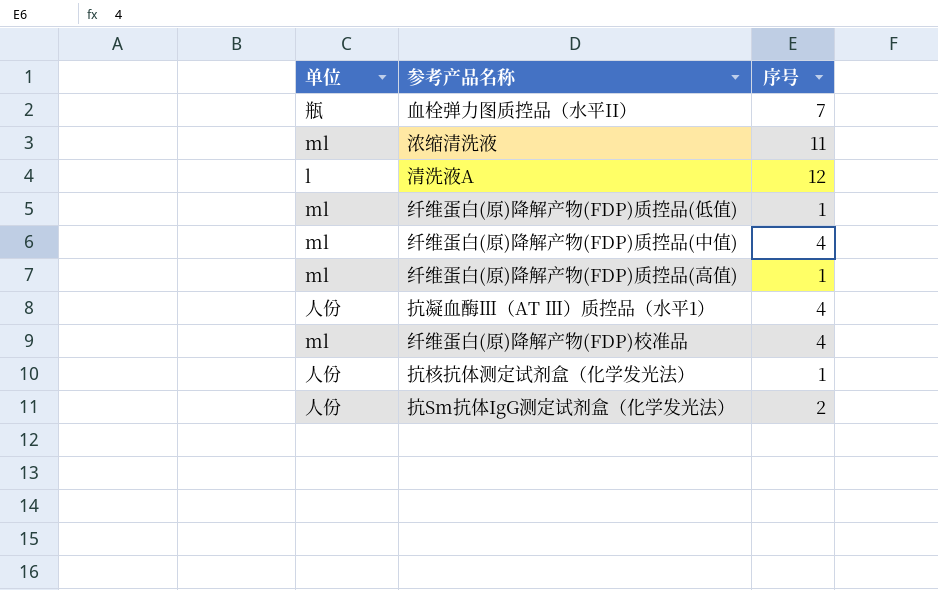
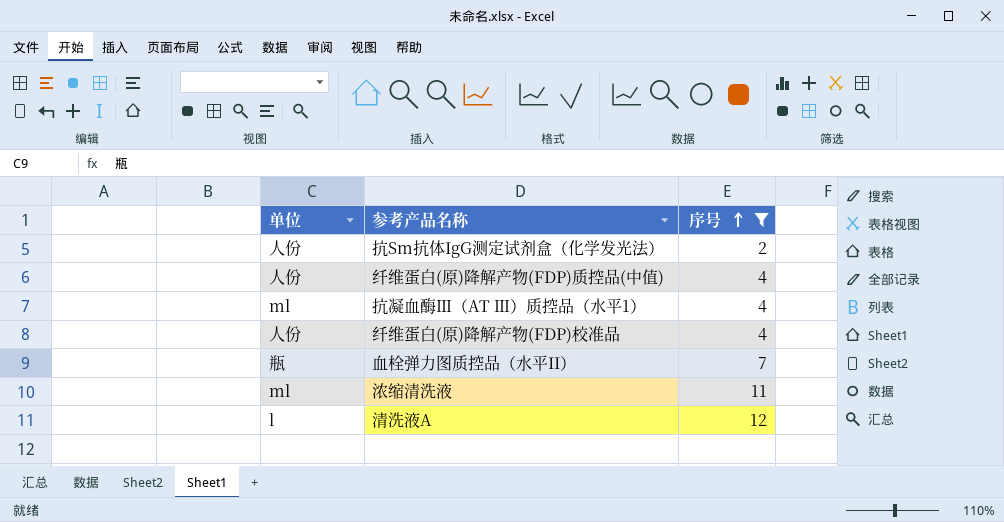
filter: none -> 序号 != 1
row order: none -> 序号 ascending
纤维蛋白(原)降解产物(FDP)质控品(中值) | 单位: ml -> 人份
抗凝血酶Ⅲ（AT Ⅲ）质控品（水平1） | 单位: 人份 -> ml
纤维蛋白(原)降解产物(FDP)校准品 | 单位: ml -> 人份

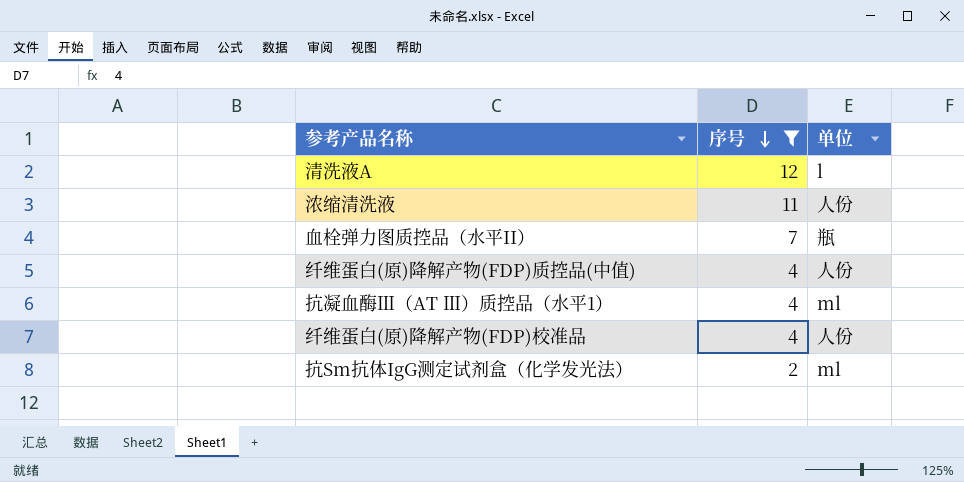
row order: 序号 ascending -> 序号 descending
column 单位 | position: 1 -> 3
浓缩清洗液 | 单位: ml -> 人份
抗Sm抗体IgG测定试剂盒（化学发光法） | 单位: 人份 -> ml

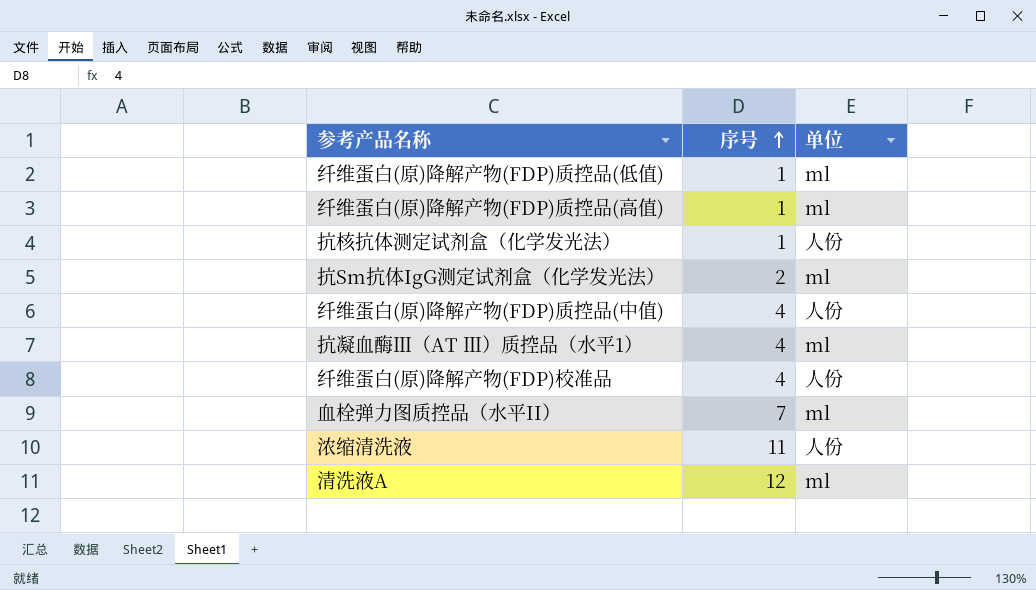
filter: 序号 != 1 -> none
row order: 序号 descending -> 序号 ascending
血栓弹力图质控品（水平II） | 单位: 瓶 -> ml
清洗液A | 单位: l -> ml

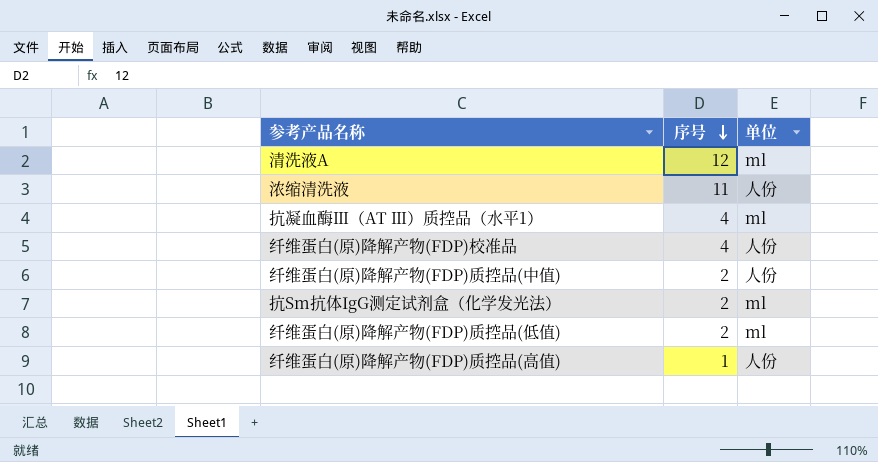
row order: 序号 ascending -> 序号 descending
row 抗核抗体测定试剂盒（化学发光法）: 1 | 人份 -> none
row 血栓弹力图质控品（水平II）: 7 | ml -> none
纤维蛋白(原)降解产物(FDP)质控品(中值) | 序号: 4 -> 2
纤维蛋白(原)降解产物(FDP)质控品(低值) | 序号: 1 -> 2
纤维蛋白(原)降解产物(FDP)质控品(高值) | 单位: ml -> 人份

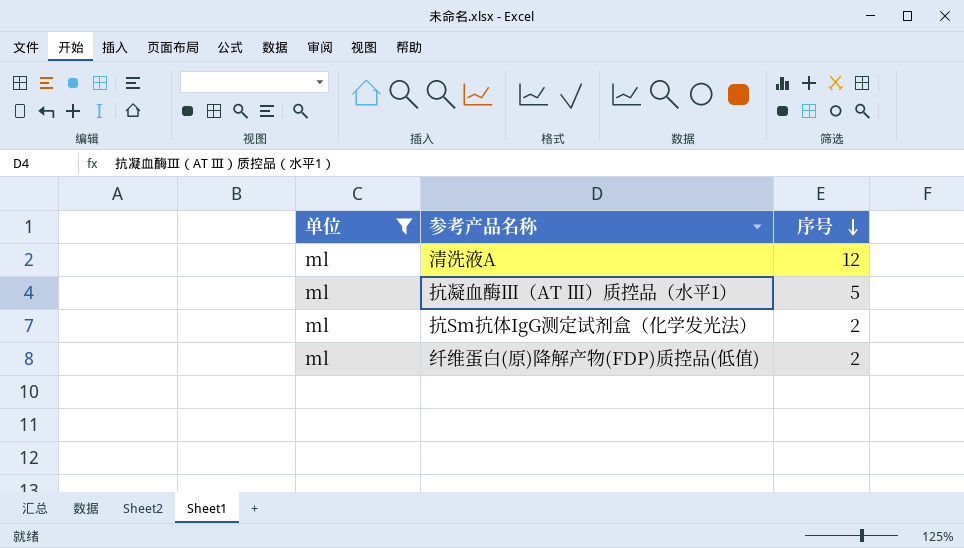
filter: none -> 单位 = ml
column 单位 | position: 3 -> 1
抗凝血酶Ⅲ（AT Ⅲ）质控品（水平1） | 序号: 4 -> 5

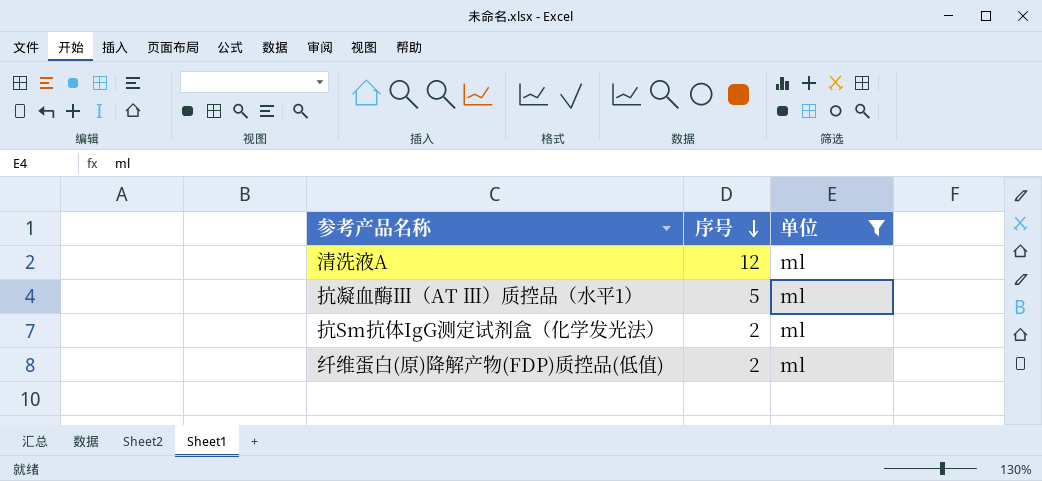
column 单位 | position: 1 -> 3

